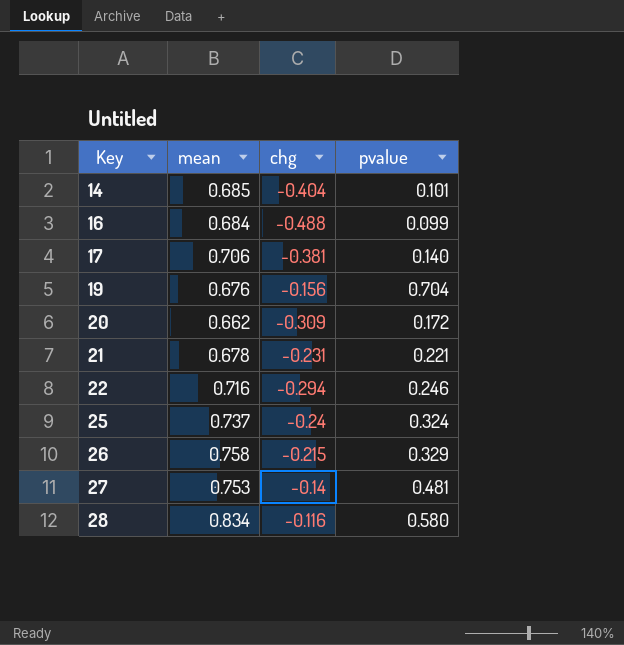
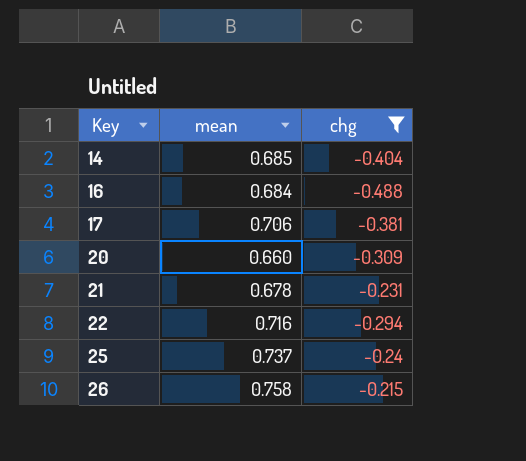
filter: none -> chg <= -0.215
column pvalue | position: 4 -> none
20 | mean: 0.662 -> 0.660

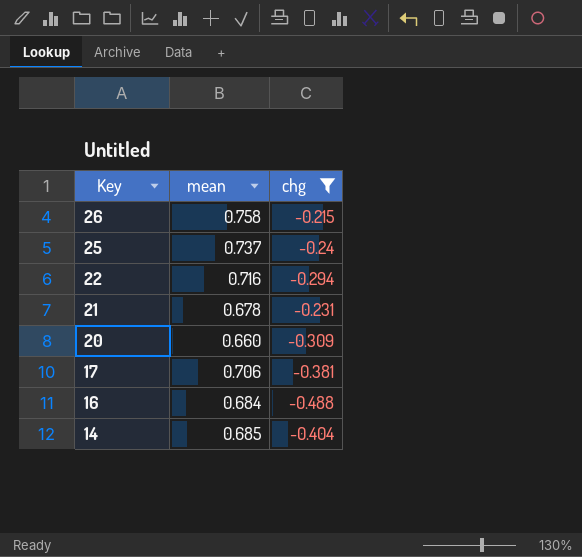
row order: Key ascending -> Key descending

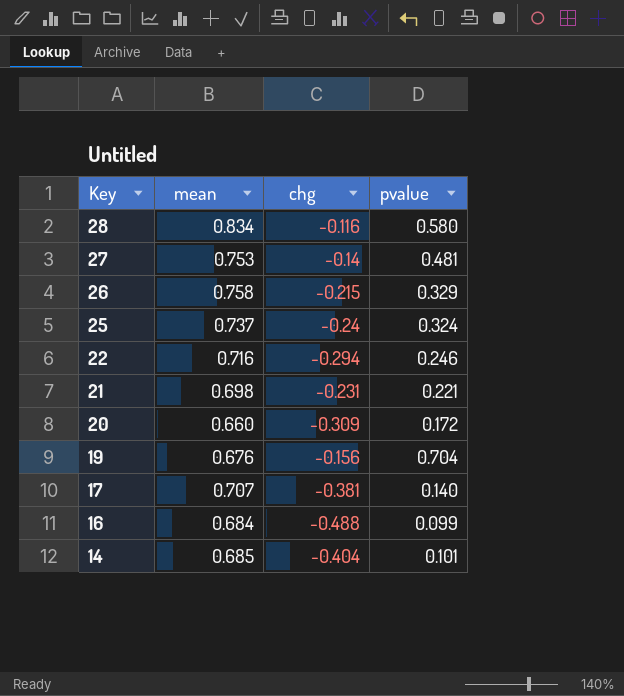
filter: chg <= -0.215 -> none
column pvalue | position: none -> 4
21 | mean: 0.678 -> 0.698
17 | mean: 0.706 -> 0.707

